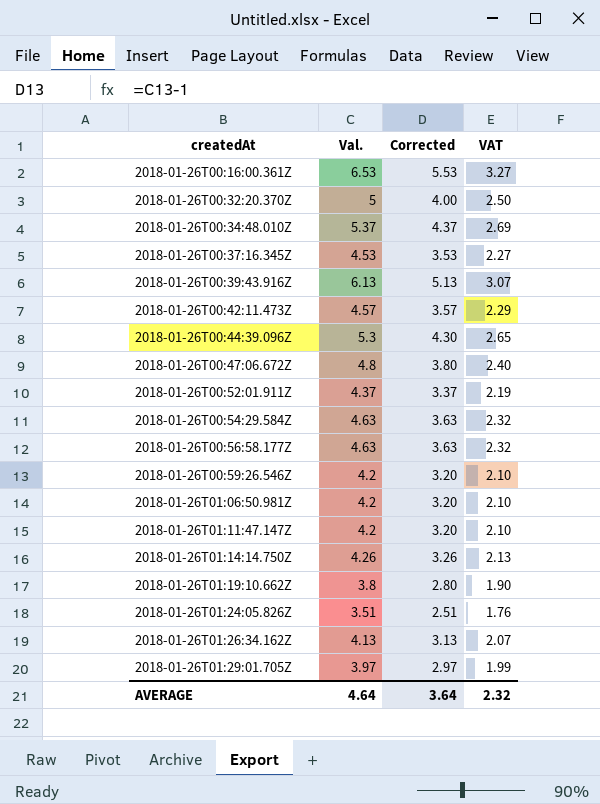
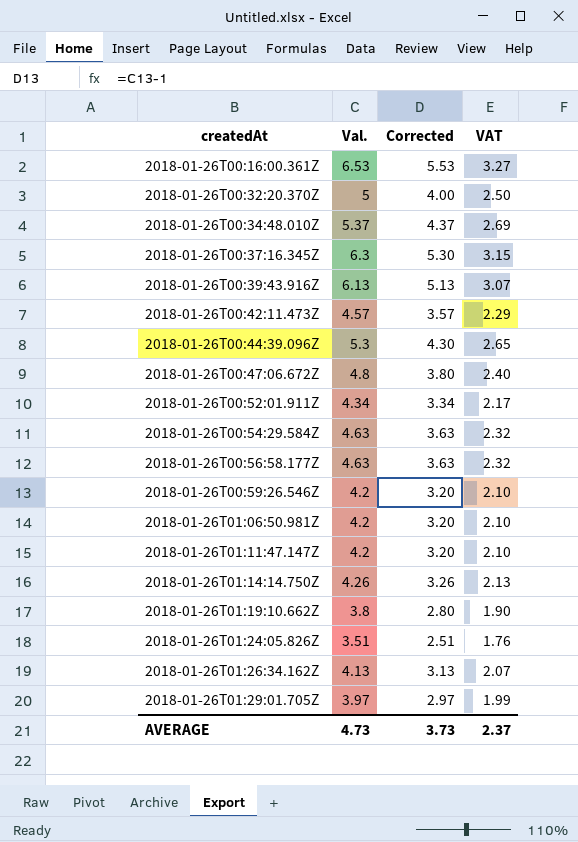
2018-01-26T00:37:16.345Z | Val.: 4.53 -> 6.3
2018-01-26T00:37:16.345Z | Corrected: 3.53 -> 5.30
2018-01-26T00:37:16.345Z | VAT: 2.27 -> 3.15
2018-01-26T00:52:01.911Z | Val.: 4.37 -> 4.34
2018-01-26T00:52:01.911Z | Corrected: 3.37 -> 3.34
2018-01-26T00:52:01.911Z | VAT: 2.19 -> 2.17
AVERAGE | Val.: 4.64 -> 4.73
AVERAGE | Corrected: 3.64 -> 3.73
AVERAGE | VAT: 2.32 -> 2.37

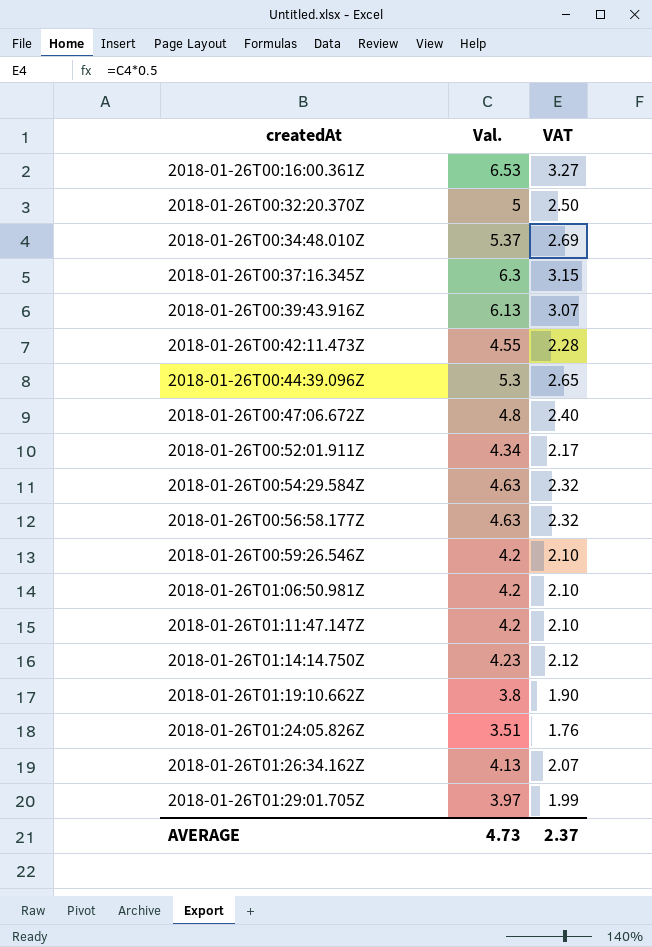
column Corrected | formula: [Val.] - 1 -> none
2018-01-26T00:42:11.473Z | Val.: 4.57 -> 4.55
2018-01-26T00:42:11.473Z | VAT: 2.29 -> 2.28
2018-01-26T01:14:14.750Z | Val.: 4.26 -> 4.23
2018-01-26T01:14:14.750Z | VAT: 2.13 -> 2.12

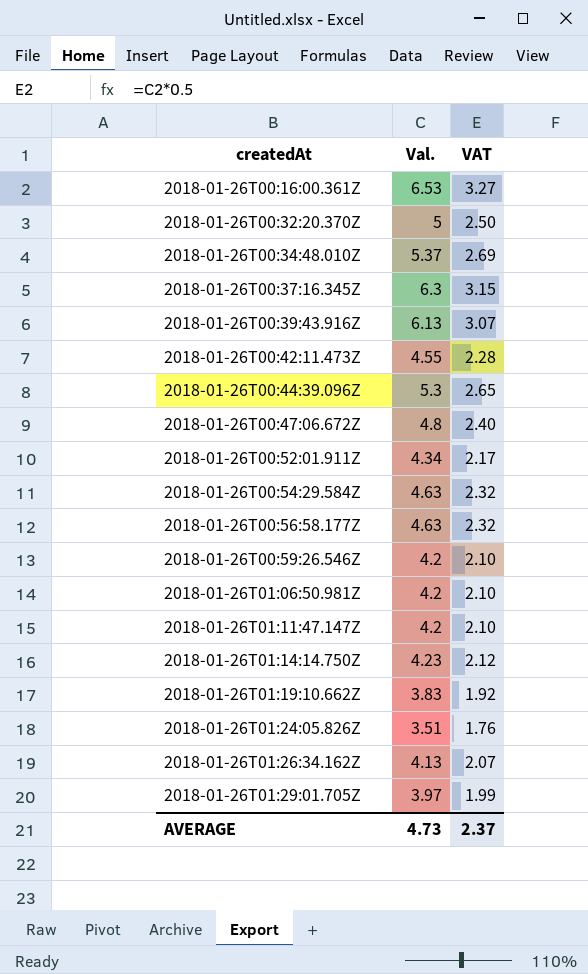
2018-01-26T01:19:10.662Z | Val.: 3.8 -> 3.83
2018-01-26T01:19:10.662Z | VAT: 1.90 -> 1.92

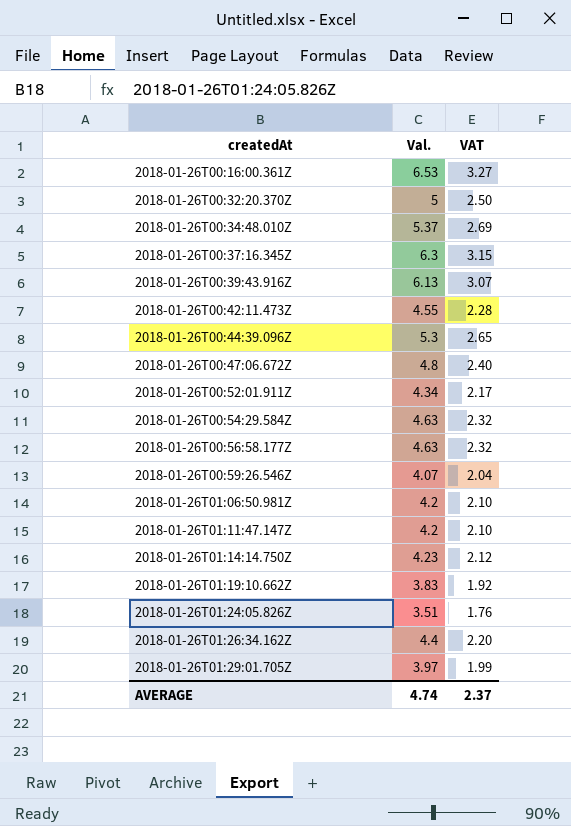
2018-01-26T00:59:26.546Z | Val.: 4.2 -> 4.07
2018-01-26T00:59:26.546Z | VAT: 2.10 -> 2.04
2018-01-26T01:26:34.162Z | Val.: 4.13 -> 4.4
2018-01-26T01:26:34.162Z | VAT: 2.07 -> 2.20
AVERAGE | Val.: 4.73 -> 4.74

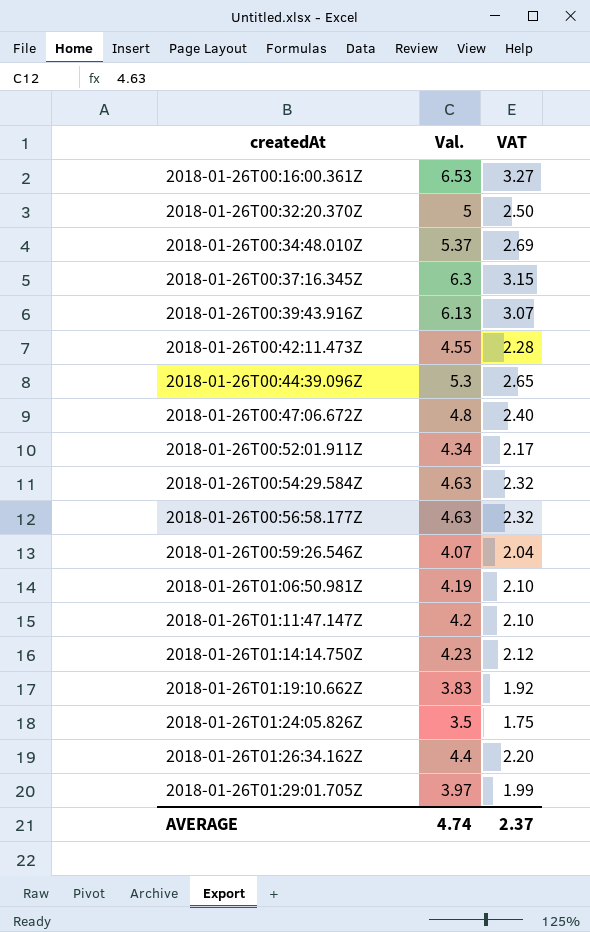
2018-01-26T01:06:50.981Z | Val.: 4.2 -> 4.19
2018-01-26T01:24:05.826Z | Val.: 3.51 -> 3.5
2018-01-26T01:24:05.826Z | VAT: 1.76 -> 1.75

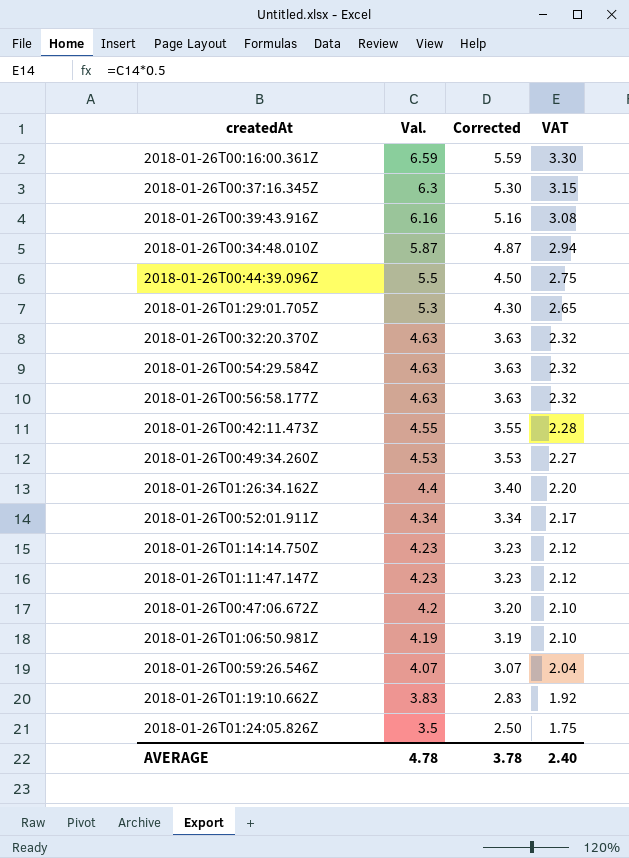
row order: createdAt ascending -> Val. descending
column Corrected | formula: none -> [Val.] - 1
2018-01-26T00:16:00.361Z | Val.: 6.53 -> 6.59
2018-01-26T00:16:00.361Z | VAT: 3.27 -> 3.30
2018-01-26T00:39:43.916Z | Val.: 6.13 -> 6.16
2018-01-26T00:39:43.916Z | VAT: 3.07 -> 3.08
2018-01-26T00:34:48.010Z | Val.: 5.37 -> 5.87
2018-01-26T00:34:48.010Z | VAT: 2.69 -> 2.94
2018-01-26T00:44:39.096Z | Val.: 5.3 -> 5.5
2018-01-26T00:44:39.096Z | VAT: 2.65 -> 2.75
2018-01-26T01:29:01.705Z | Val.: 3.97 -> 5.3
2018-01-26T01:29:01.705Z | VAT: 1.99 -> 2.65
2018-01-26T00:32:20.370Z | Val.: 5 -> 4.63
2018-01-26T00:32:20.370Z | VAT: 2.50 -> 2.32
row 2018-01-26T00:49:34.260Z: none -> 4.53 | 3.53 | 2.27
2018-01-26T01:11:47.147Z | Val.: 4.2 -> 4.23
2018-01-26T01:11:47.147Z | VAT: 2.10 -> 2.12
2018-01-26T00:47:06.672Z | Val.: 4.8 -> 4.2
2018-01-26T00:47:06.672Z | VAT: 2.40 -> 2.10
AVERAGE | Val.: 4.74 -> 4.78
AVERAGE | VAT: 2.37 -> 2.40

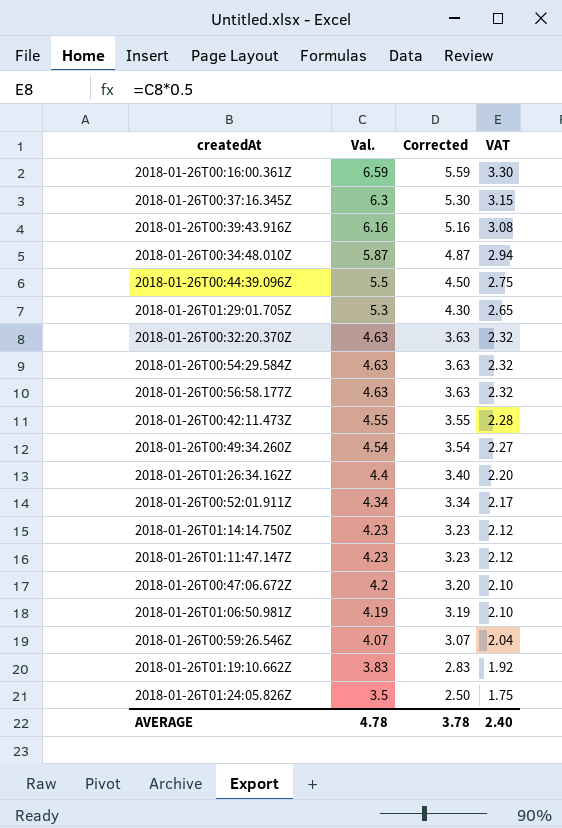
2018-01-26T00:49:34.260Z | Val.: 4.53 -> 4.54
2018-01-26T00:49:34.260Z | Corrected: 3.53 -> 3.54

